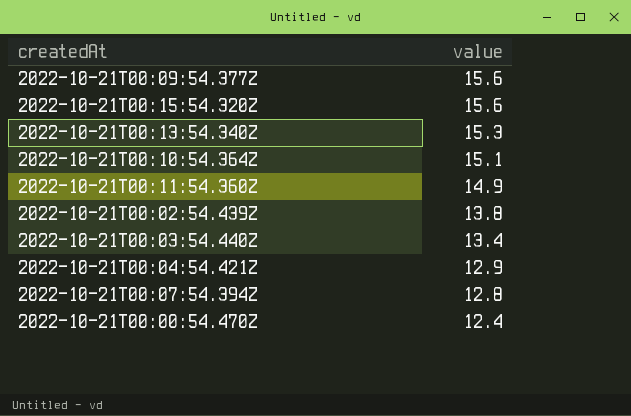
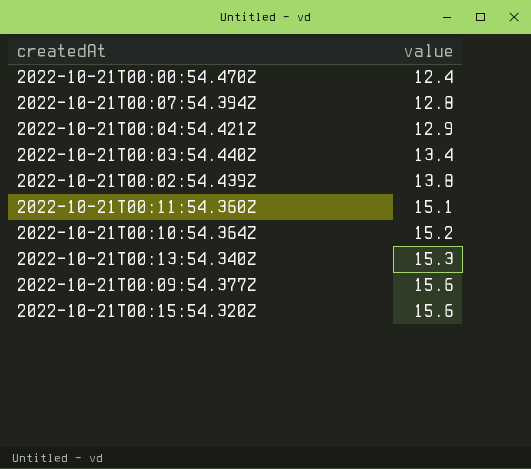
row order: value descending -> value ascending
2022-10-21T00:11:54.360Z | value: 14.9 -> 15.1
2022-10-21T00:10:54.364Z | value: 15.1 -> 15.2

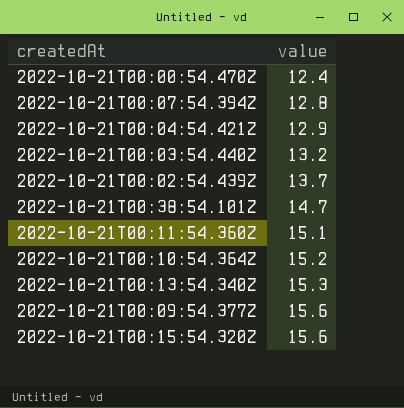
2022-10-21T00:03:54.440Z | value: 13.4 -> 13.2
2022-10-21T00:02:54.439Z | value: 13.8 -> 13.7
row 2022-10-21T00:38:54.101Z: none -> 14.7

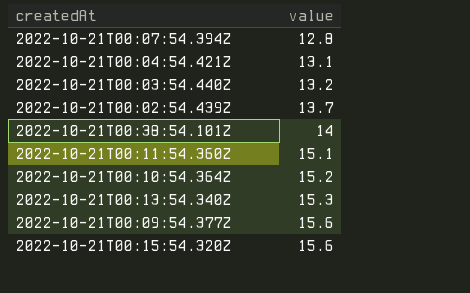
row 2022-10-21T00:00:54.470Z: 12.4 -> none
2022-10-21T00:04:54.421Z | value: 12.9 -> 13.1
2022-10-21T00:38:54.101Z | value: 14.7 -> 14

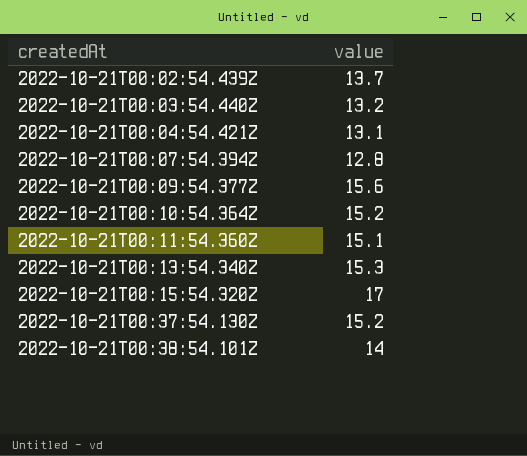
row order: value ascending -> createdAt ascending
2022-10-21T00:15:54.320Z | value: 15.6 -> 17
row 2022-10-21T00:37:54.130Z: none -> 15.2

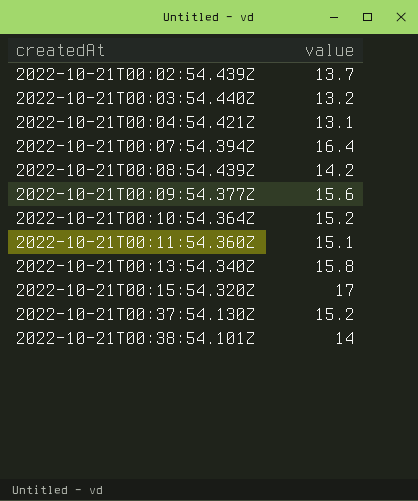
2022-10-21T00:07:54.394Z | value: 12.8 -> 16.4
row 2022-10-21T00:08:54.439Z: none -> 14.2
2022-10-21T00:13:54.340Z | value: 15.3 -> 15.8

